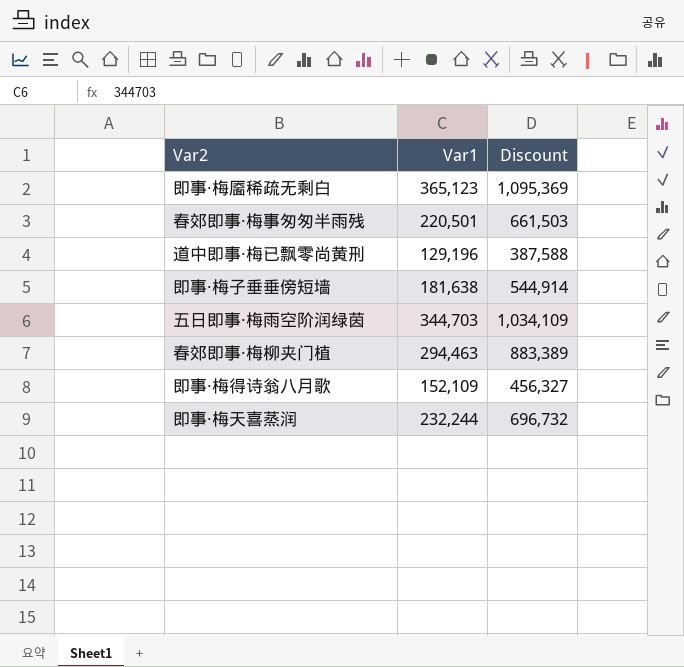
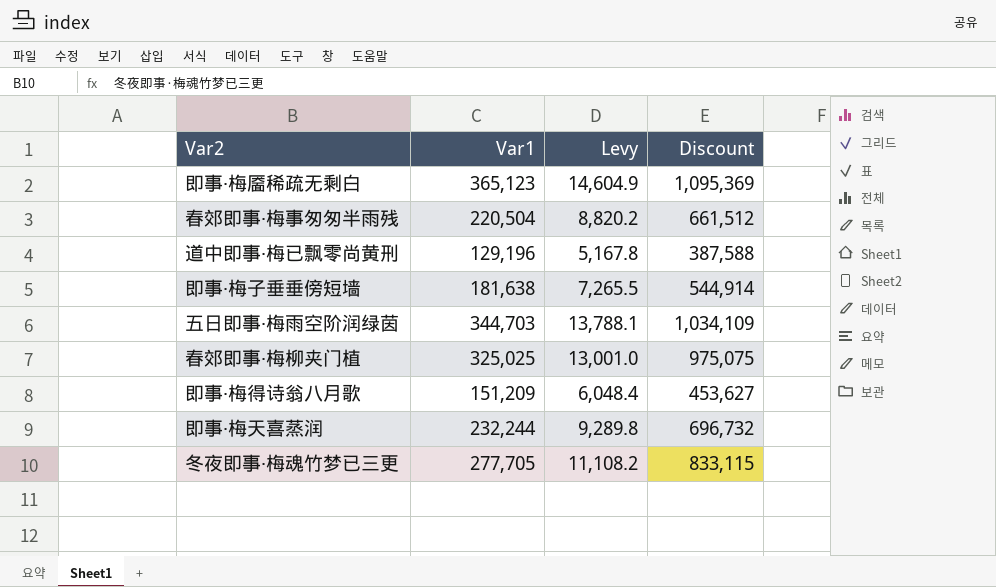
column Levy | formula: none -> [Var1] * 0.04
春郊即事·梅事匆匆半雨残 | Var1: 220,501 -> 220,504
春郊即事·梅事匆匆半雨残 | Discount: 661,503 -> 661,512
春郊即事·梅柳夹门植 | Var1: 294,463 -> 325,025
春郊即事·梅柳夹门植 | Discount: 883,389 -> 975,075
即事·梅得诗翁八月歌 | Var1: 152,109 -> 151,209
即事·梅得诗翁八月歌 | Discount: 456,327 -> 453,627
row 冬夜即事·梅魂竹梦已三更: none -> 277,705 | 11,108.2 | 833,115

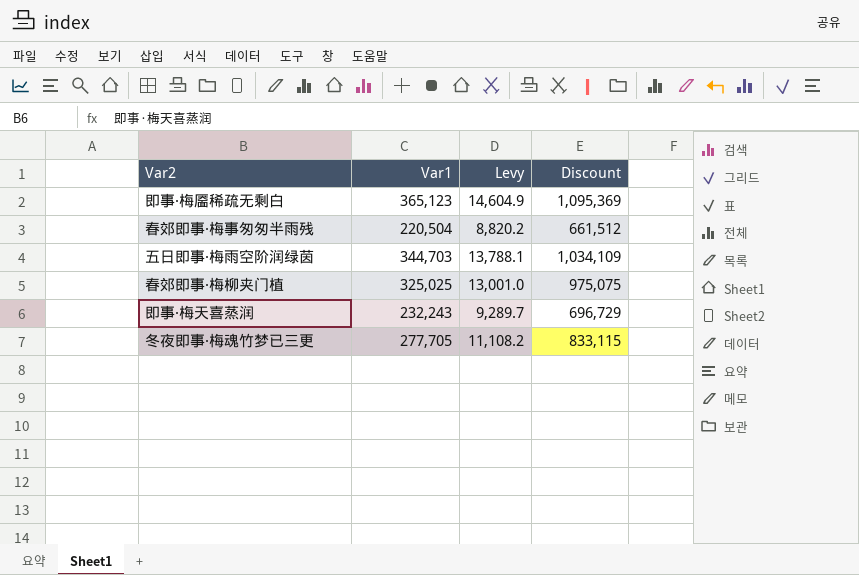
row 道中即事·梅已飘零尚黄刑: 129,196 | 5,167.8 | 387,588 -> none
row 即事·梅子垂垂傍短墙: 181,638 | 7,265.5 | 544,914 -> none
row 即事·梅得诗翁八月歌: 151,209 | 6,048.4 | 453,627 -> none
即事·梅天喜蒸润 | Var1: 232,244 -> 232,243
即事·梅天喜蒸润 | Levy: 9,289.8 -> 9,289.7
即事·梅天喜蒸润 | Discount: 696,732 -> 696,729

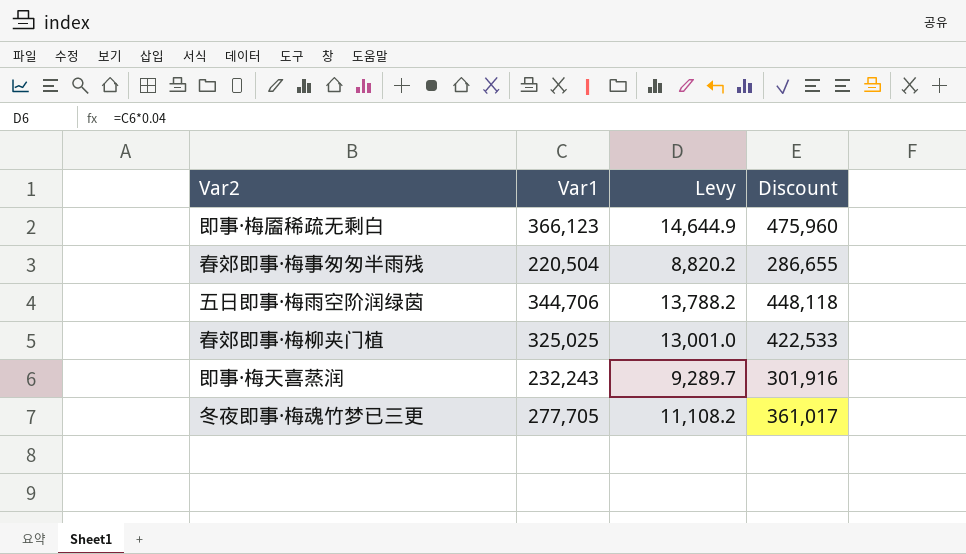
column Discount | formula: [Var1] * 3 -> [Var1] * 1.3
即事·梅靥稀疏无剩白 | Var1: 365,123 -> 366,123
即事·梅靥稀疏无剩白 | Levy: 14,604.9 -> 14,644.9
五日即事·梅雨空阶润绿茵 | Var1: 344,703 -> 344,706
五日即事·梅雨空阶润绿茵 | Levy: 13,788.1 -> 13,788.2

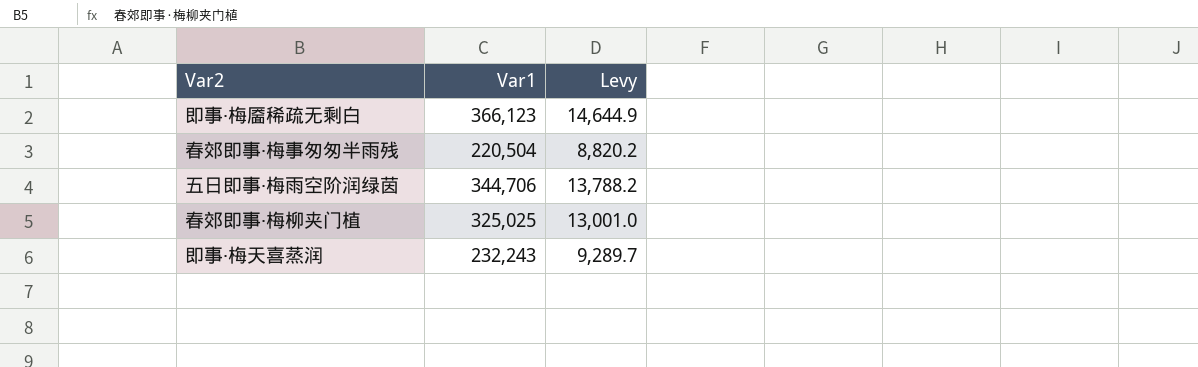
column Discount | formula: [Var1] * 1.3 -> none
row 冬夜即事·梅魂竹梦已三更: 277,705 | 11,108.2 | 361,017 -> none

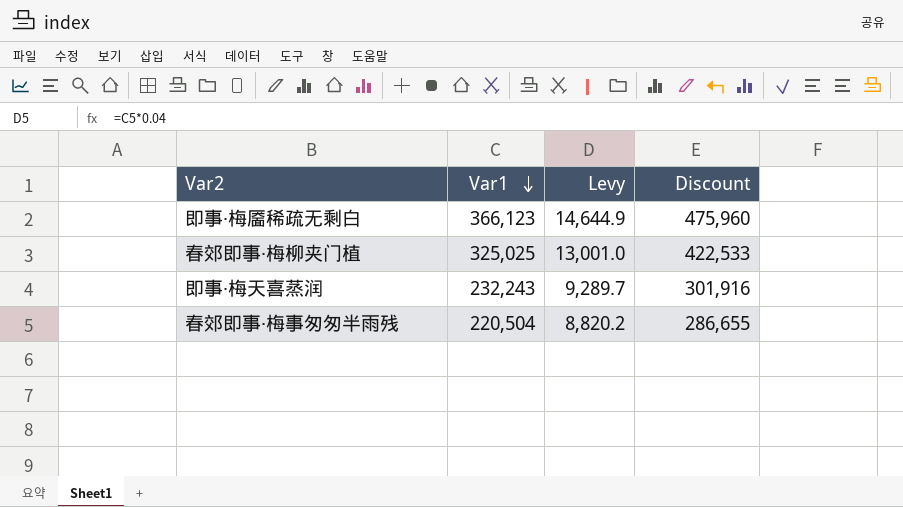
row order: none -> Var1 descending
column Discount | formula: none -> [Var1] * 1.3
row 五日即事·梅雨空阶润绿茵: 344,706 | 13,788.2 -> none

